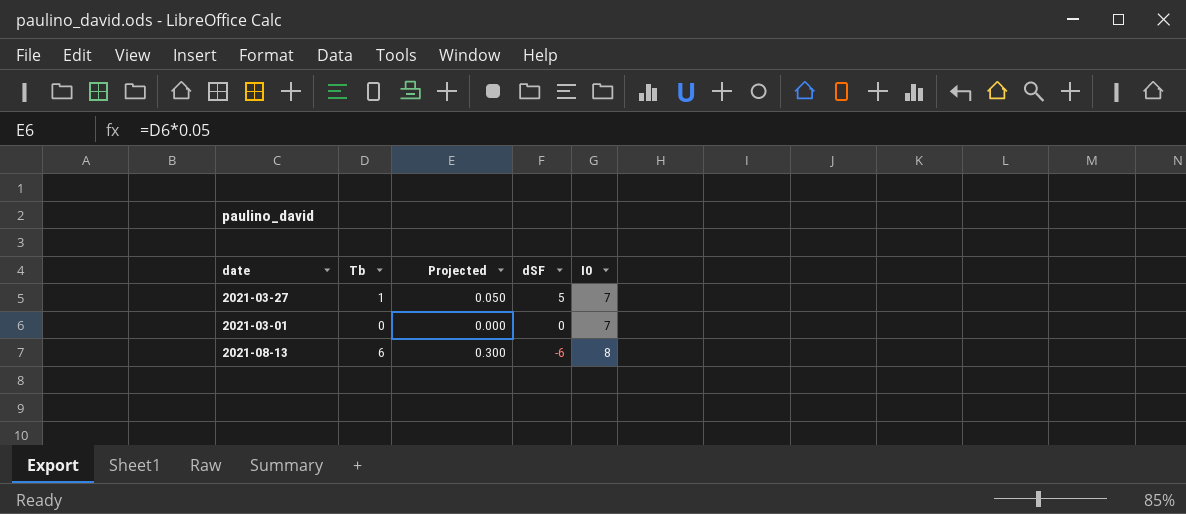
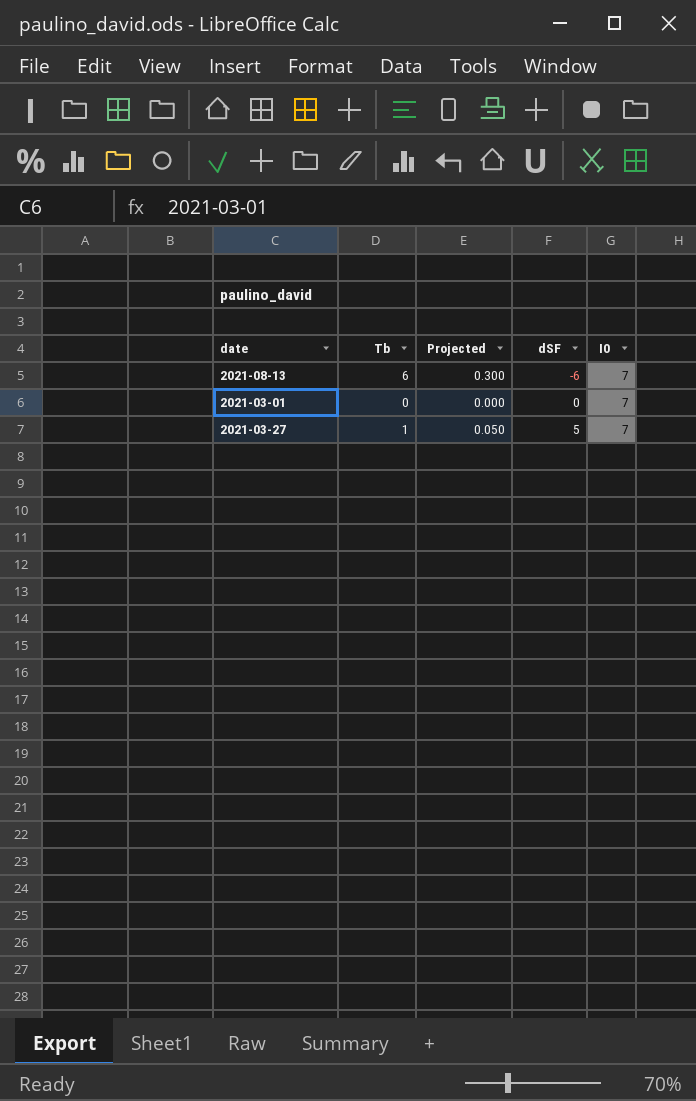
row order: dSF descending -> dSF ascending
2021-08-13 | I0: 8 -> 7

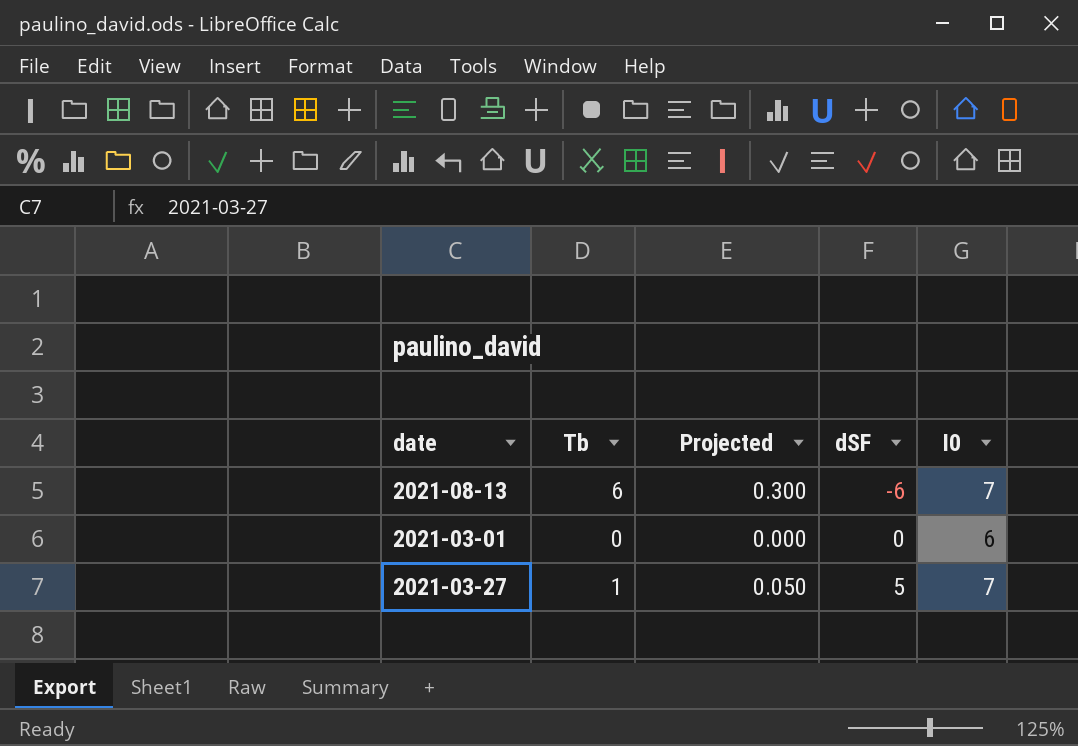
2021-03-01 | I0: 7 -> 6

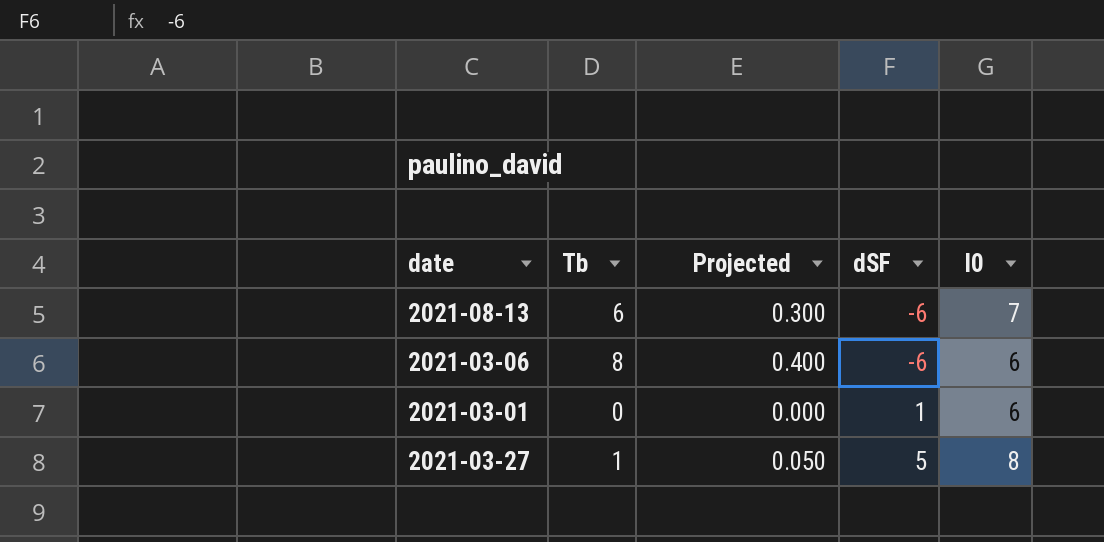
row 2021-03-06: none -> 8 | 0.400 | -6 | 6
2021-03-01 | dSF: 0 -> 1
2021-03-27 | I0: 7 -> 8

